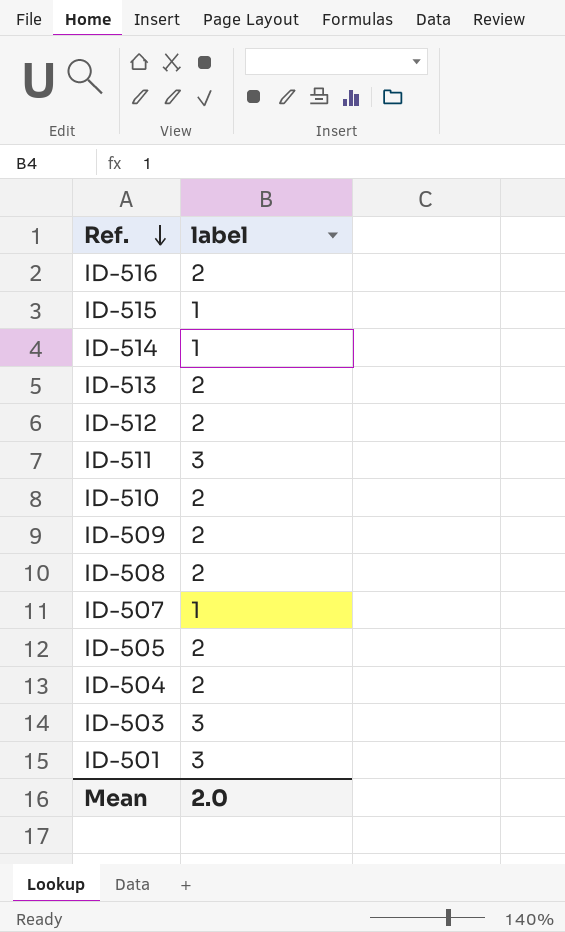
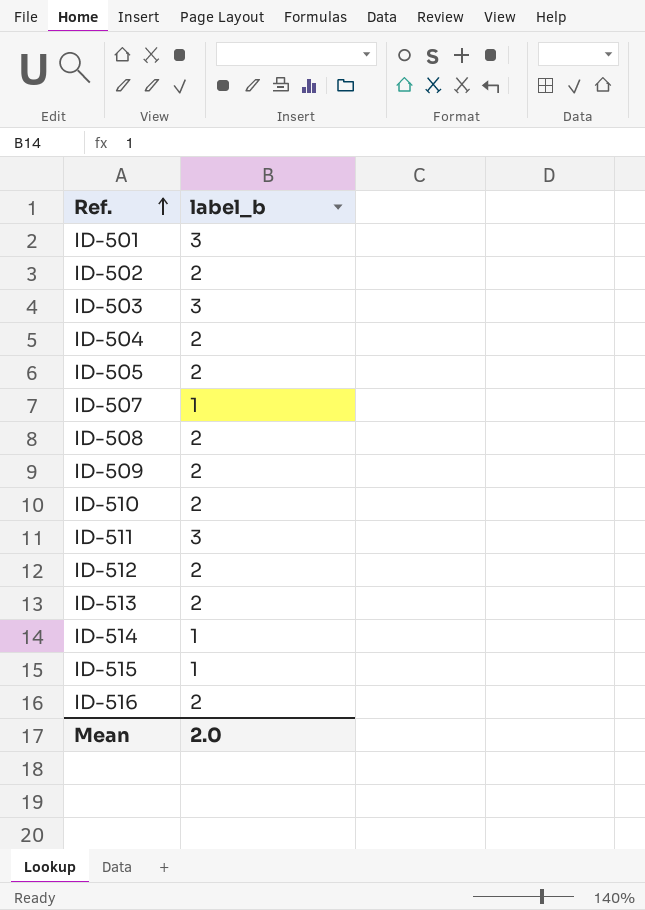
row order: Ref. descending -> Ref. ascending
column name: label -> label_b
row ID-502: none -> 2

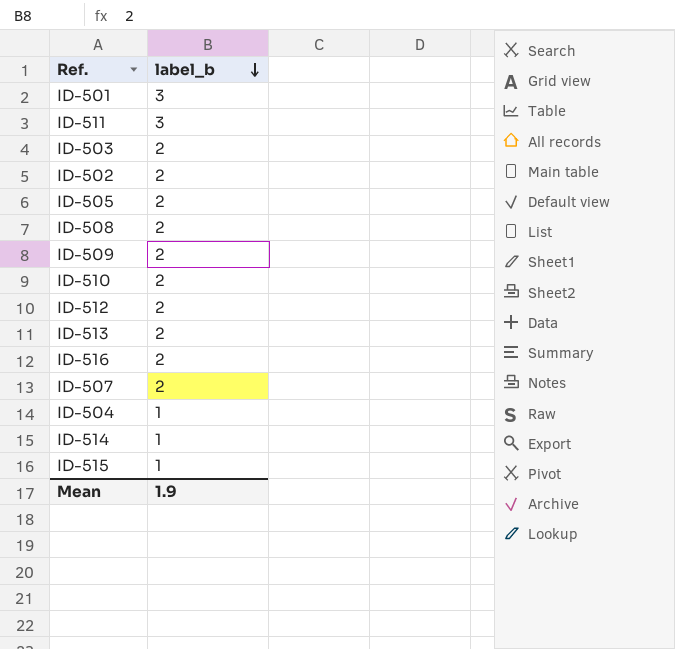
row order: Ref. ascending -> label_b descending
ID-503 | label_b: 3 -> 2
ID-507 | label_b: 1 -> 2
ID-504 | label_b: 2 -> 1
Mean | label_b: 2.0 -> 1.9

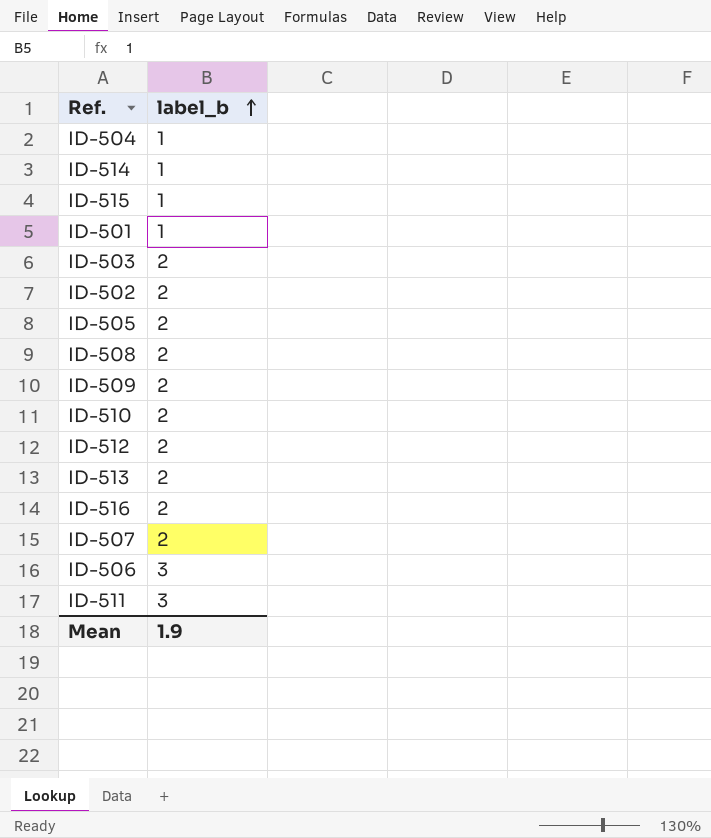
row order: label_b descending -> label_b ascending
ID-501 | label_b: 3 -> 1
row ID-506: none -> 3

